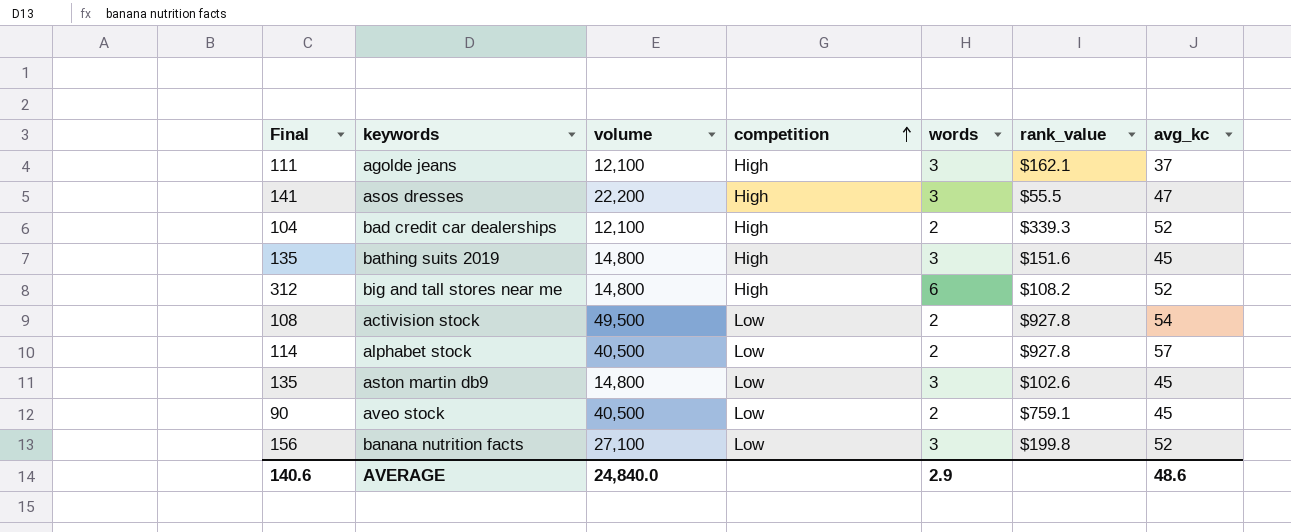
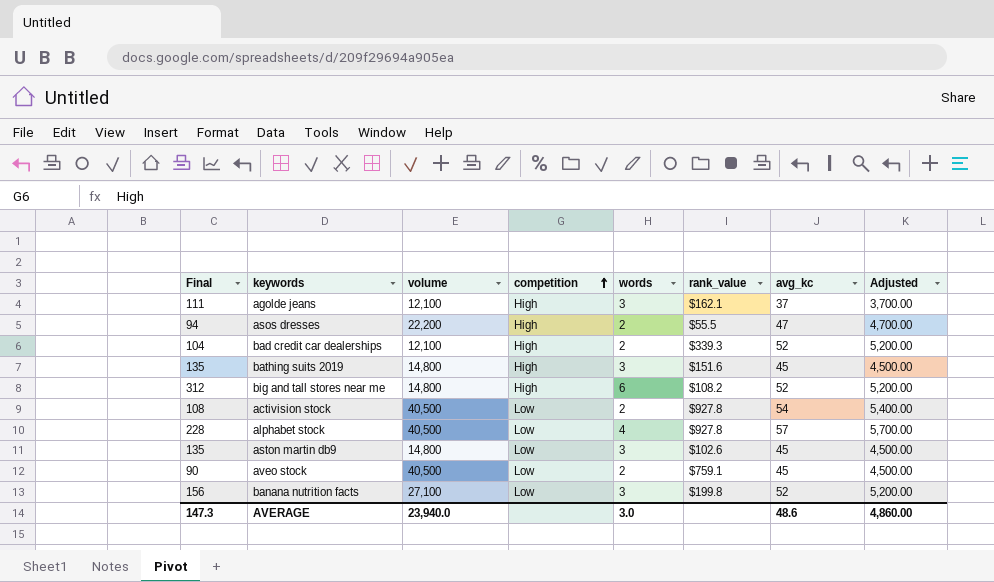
column Adjusted | formula: none -> [avg_kc] * 100
asos dresses | Final: 141 -> 94
asos dresses | words: 3 -> 2
activision stock | volume: 49,500 -> 40,500
alphabet stock | Final: 114 -> 228
alphabet stock | words: 2 -> 4
AVERAGE | Final: 140.6 -> 147.3
AVERAGE | volume: 24,840.0 -> 23,940.0
AVERAGE | words: 2.9 -> 3.0

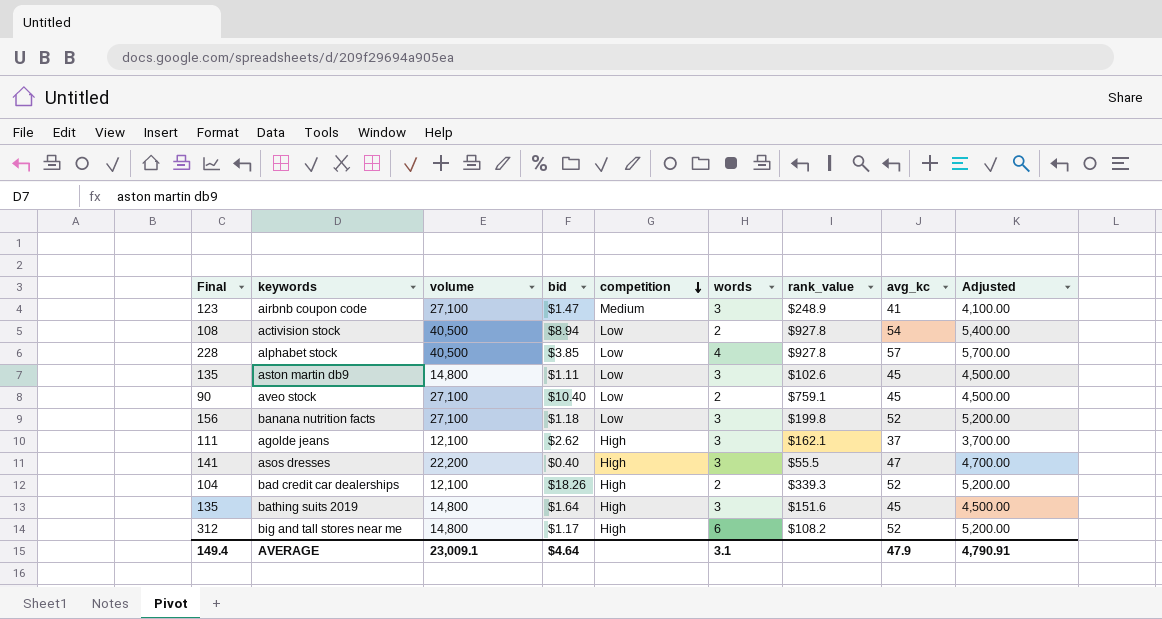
row order: competition ascending -> competition descending
column bid | position: none -> 4
row airbnb coupon code: none -> 123 | 27,100 | $1.47 | Medium | 3 | $248.9 | 41 | 4,100.00
aveo stock | volume: 40,500 -> 27,100
asos dresses | Final: 94 -> 141
asos dresses | words: 2 -> 3
AVERAGE | Final: 147.3 -> 149.4
AVERAGE | volume: 23,940.0 -> 23,009.1
AVERAGE | words: 3.0 -> 3.1
AVERAGE | avg_kc: 48.6 -> 47.9
AVERAGE | Adjusted: 4,860.00 -> 4,790.91

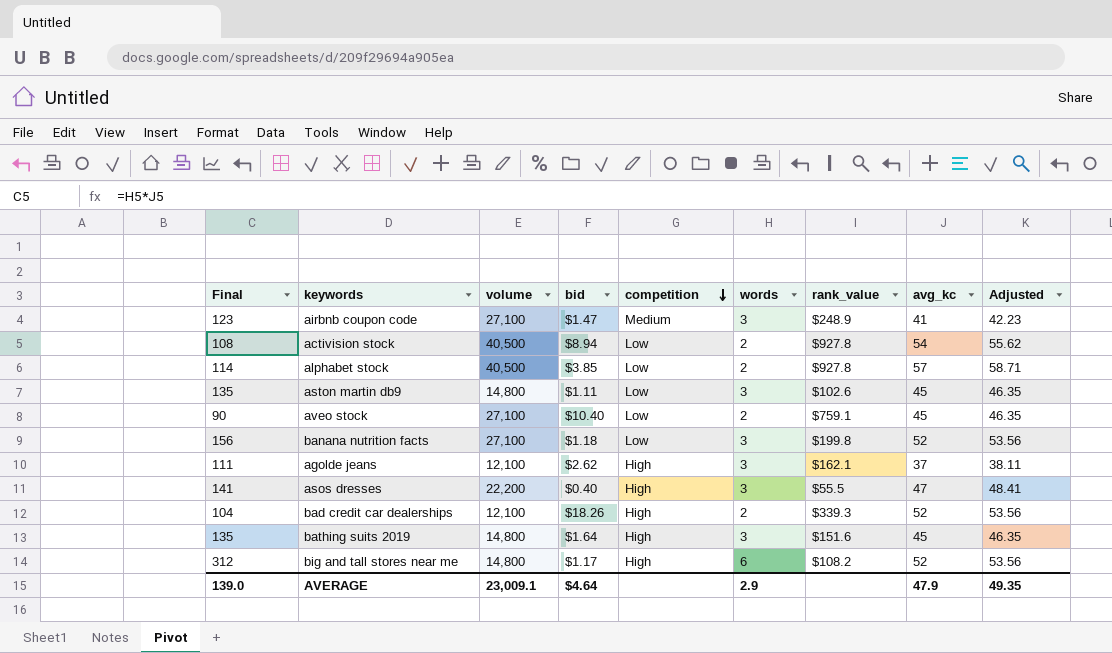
column Adjusted | formula: [avg_kc] * 100 -> [avg_kc] * 1.03
alphabet stock | Final: 228 -> 114
alphabet stock | words: 4 -> 2
AVERAGE | Final: 149.4 -> 139.0
AVERAGE | words: 3.1 -> 2.9
AVERAGE | Adjusted: 4,790.91 -> 49.35

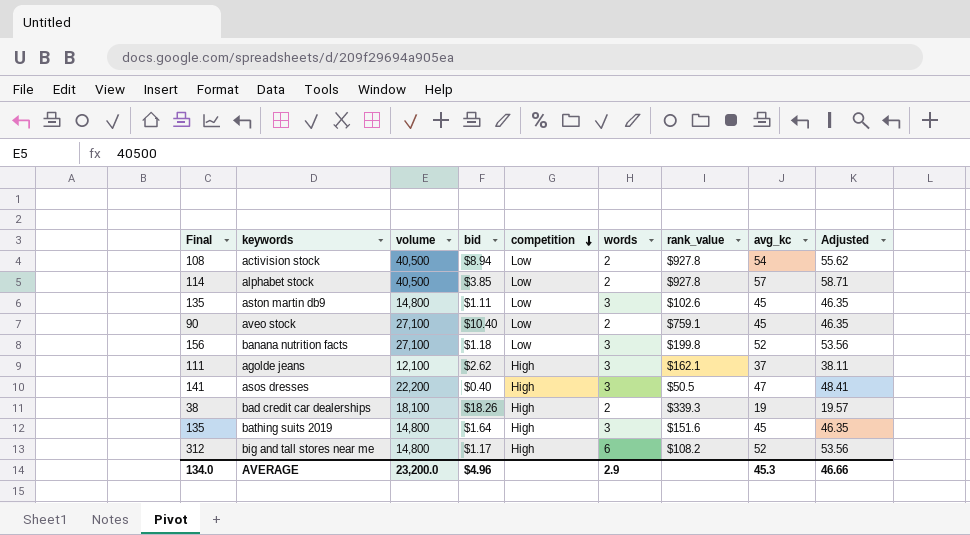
row airbnb coupon code: 123 | 27,100 | $1.47 | Medium | 3 | $248.9 | 41 | 42.23 -> none
asos dresses | rank_value: $55.5 -> $50.5
bad credit car dealerships | Final: 104 -> 38
bad credit car dealerships | volume: 12,100 -> 18,100
bad credit car dealerships | avg_kc: 52 -> 19
bad credit car dealerships | Adjusted: 53.56 -> 19.57
AVERAGE | Final: 139.0 -> 134.0
AVERAGE | volume: 23,009.1 -> 23,200.0
AVERAGE | bid: $4.64 -> $4.96
AVERAGE | avg_kc: 47.9 -> 45.3
AVERAGE | Adjusted: 49.35 -> 46.66

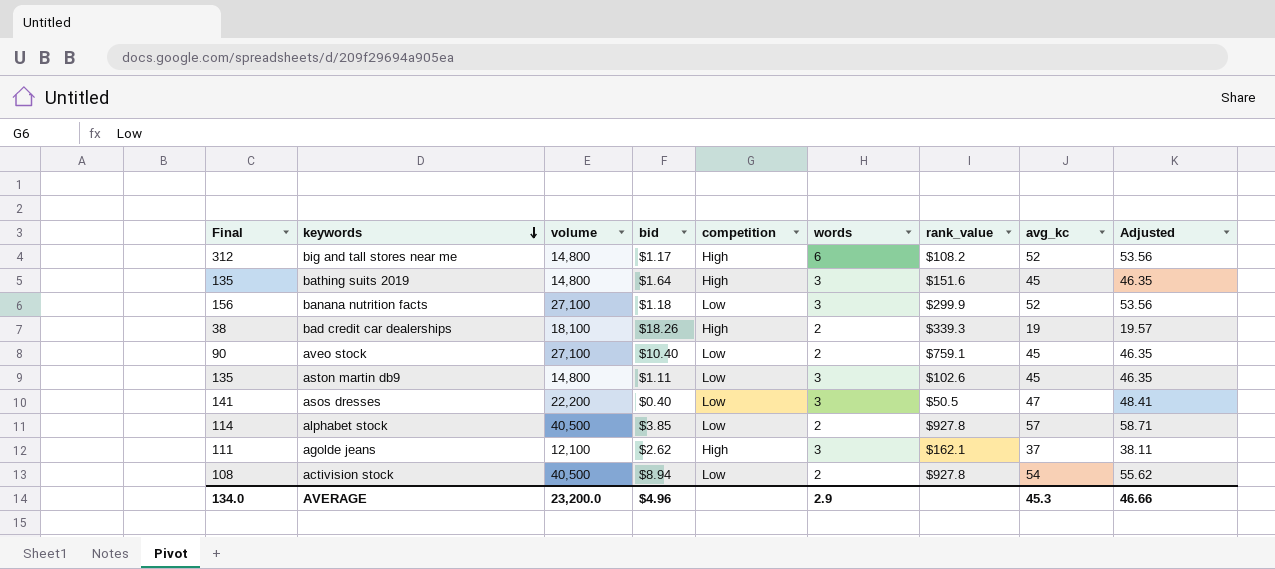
row order: competition descending -> keywords descending
banana nutrition facts | rank_value: $199.8 -> $299.9
asos dresses | competition: High -> Low

